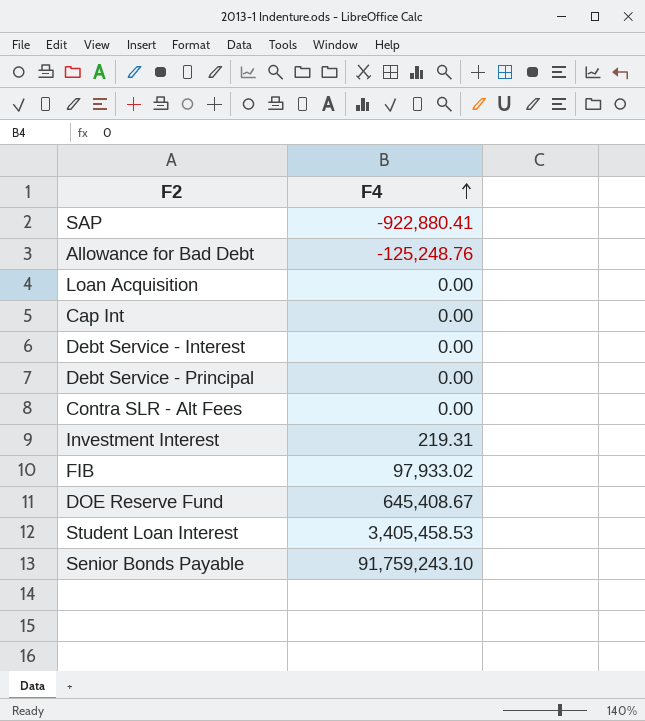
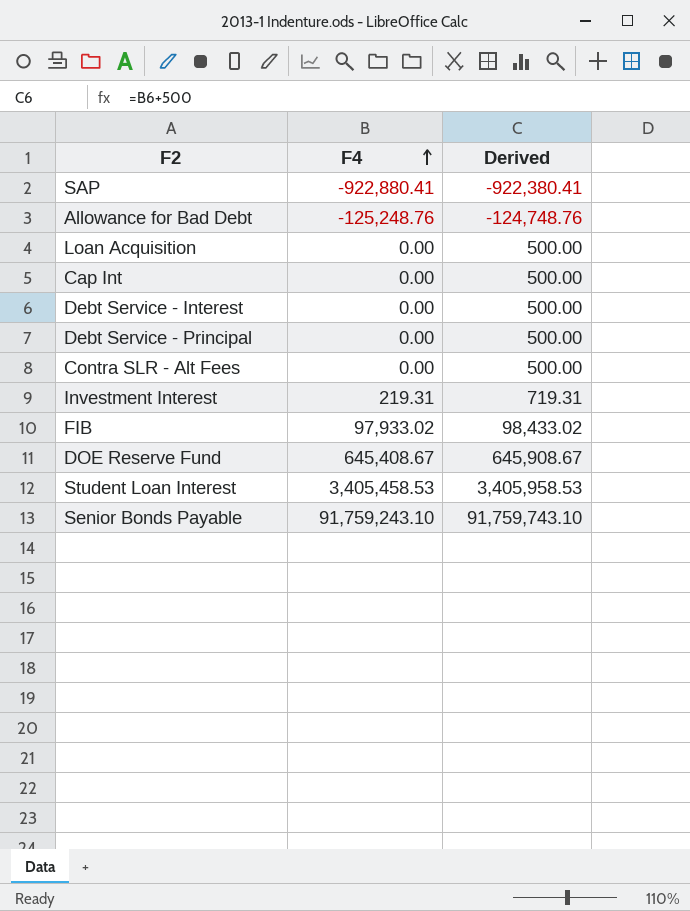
column Derived | formula: none -> [F4] + 500

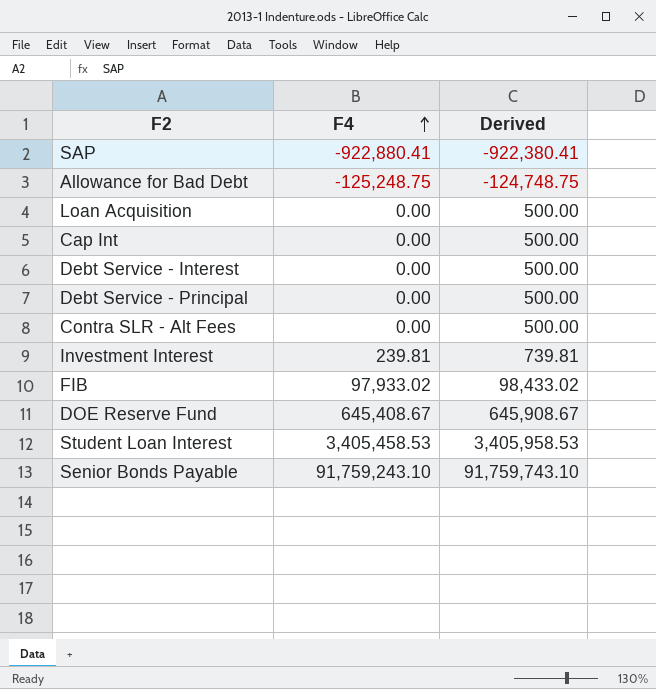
Allowance for Bad Debt | F4: -125,248.76 -> -125,248.75
Allowance for Bad Debt | Derived: -124,748.76 -> -124,748.75
Investment Interest | F4: 219.31 -> 239.81
Investment Interest | Derived: 719.31 -> 739.81

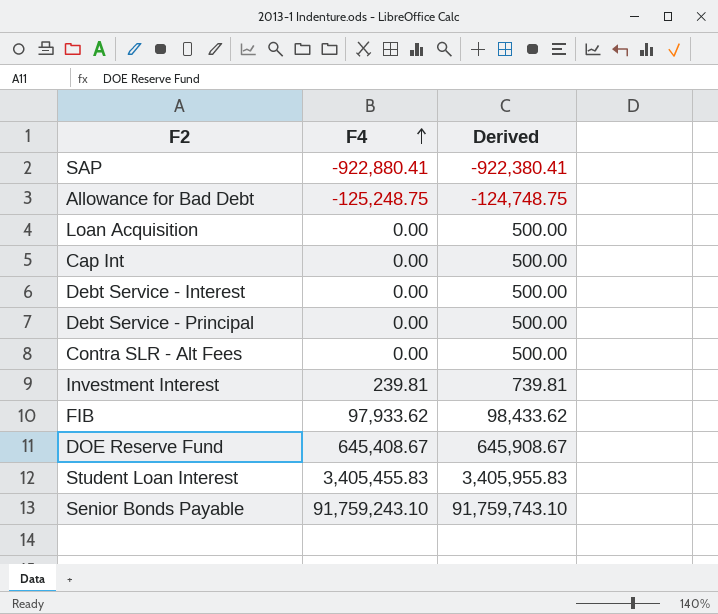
FIB | F4: 97,933.02 -> 97,933.62
FIB | Derived: 98,433.02 -> 98,433.62
Student Loan Interest | F4: 3,405,458.53 -> 3,405,455.83
Student Loan Interest | Derived: 3,405,958.53 -> 3,405,955.83

